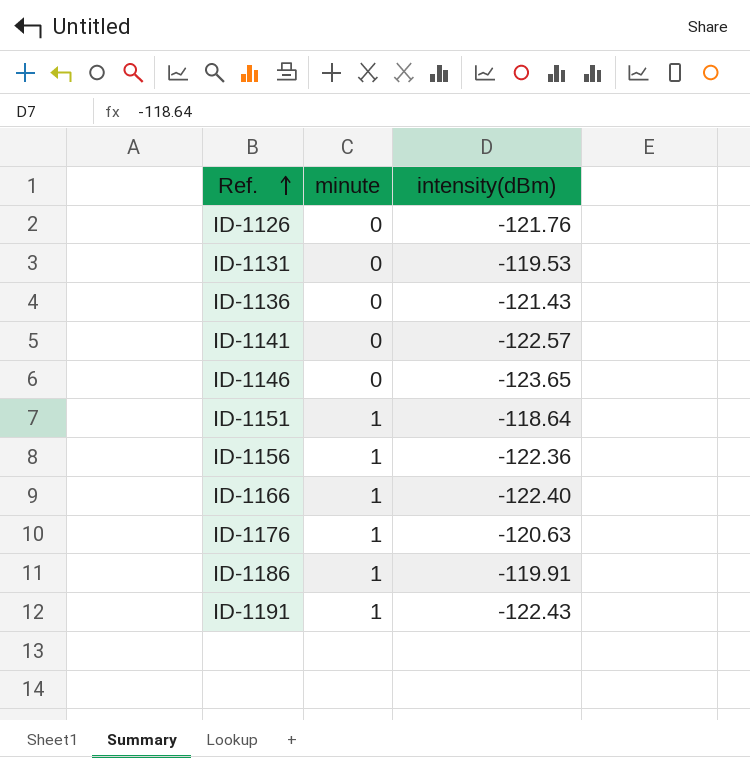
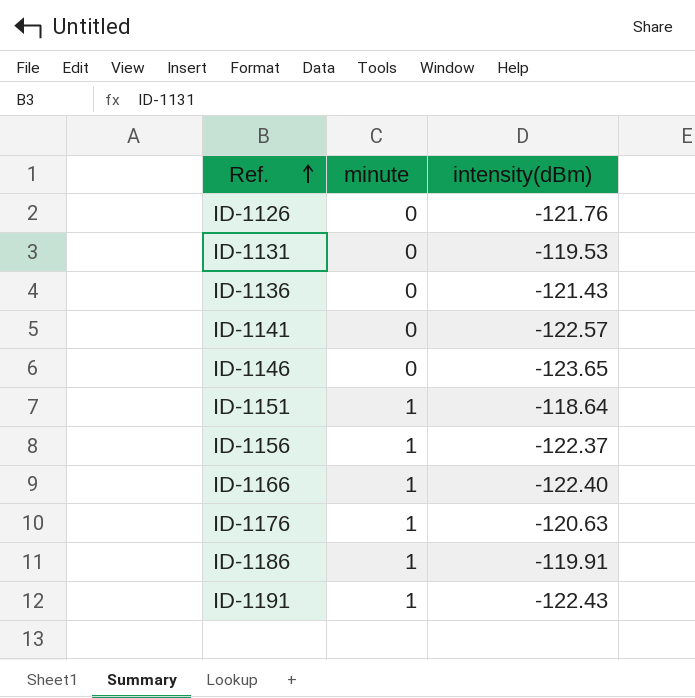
ID-1156 | intensity(dBm): -122.36 -> -122.37

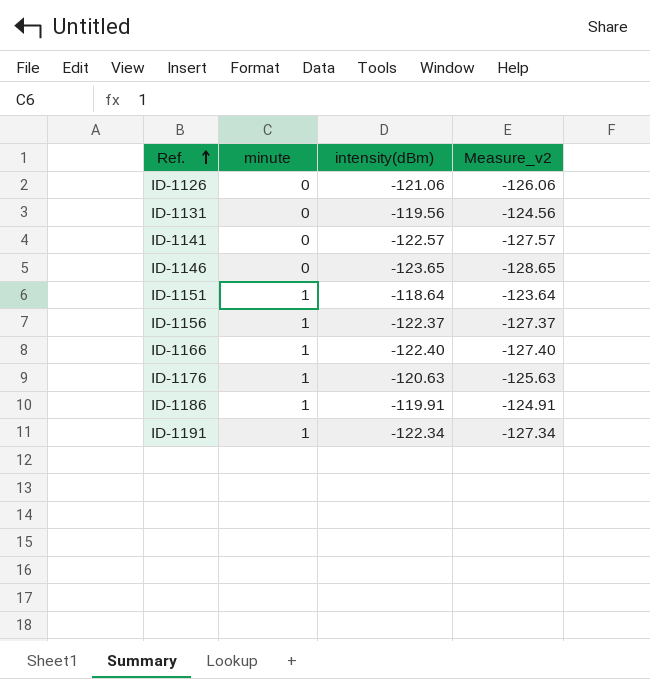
column Measure_v2 | formula: none -> [intensity(dBm)] - 5
row ID-1136: 0 | -121.43 -> none
ID-1126 | intensity(dBm): -121.76 -> -121.06
ID-1131 | intensity(dBm): -119.53 -> -119.56
ID-1191 | intensity(dBm): -122.43 -> -122.34

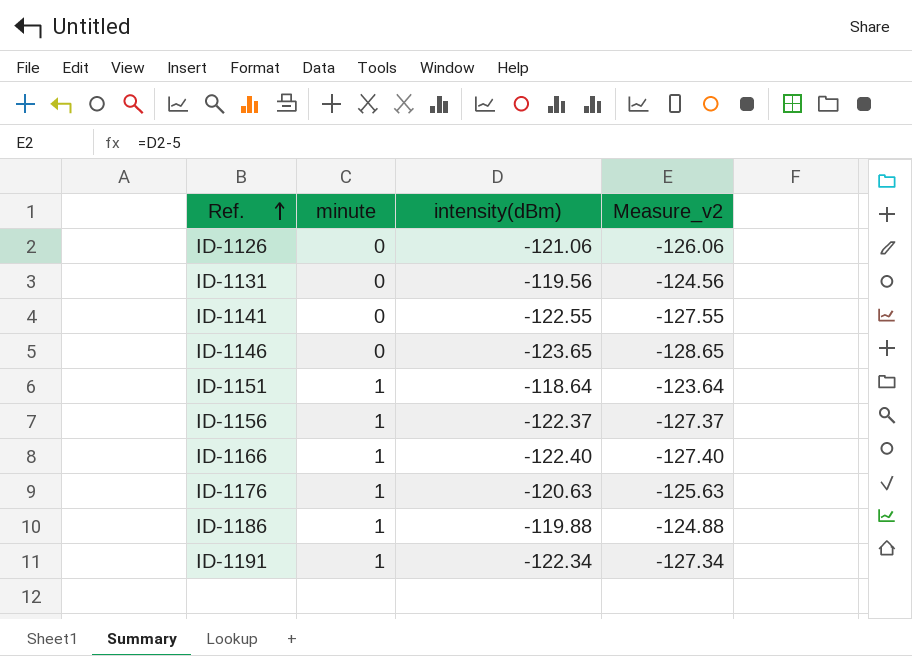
ID-1141 | intensity(dBm): -122.57 -> -122.55
ID-1141 | Measure_v2: -127.57 -> -127.55
ID-1186 | intensity(dBm): -119.91 -> -119.88
ID-1186 | Measure_v2: -124.91 -> -124.88

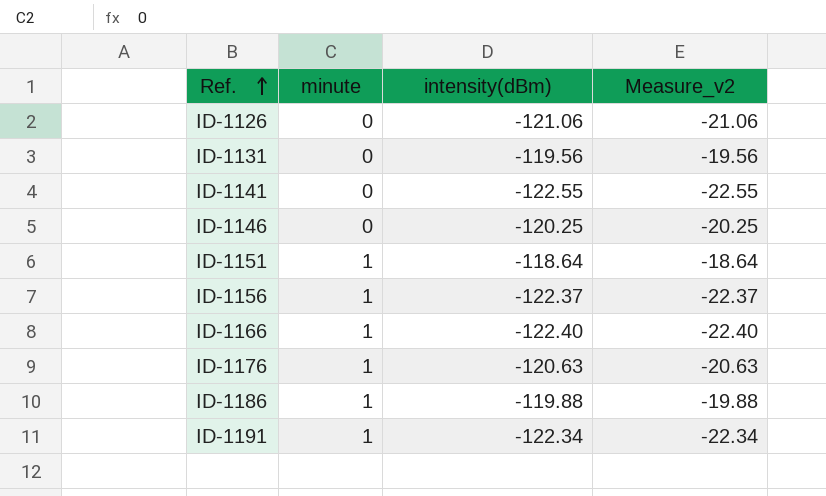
column Measure_v2 | formula: [intensity(dBm)] - 5 -> [intensity(dBm)] + 100
ID-1146 | intensity(dBm): -123.65 -> -120.25

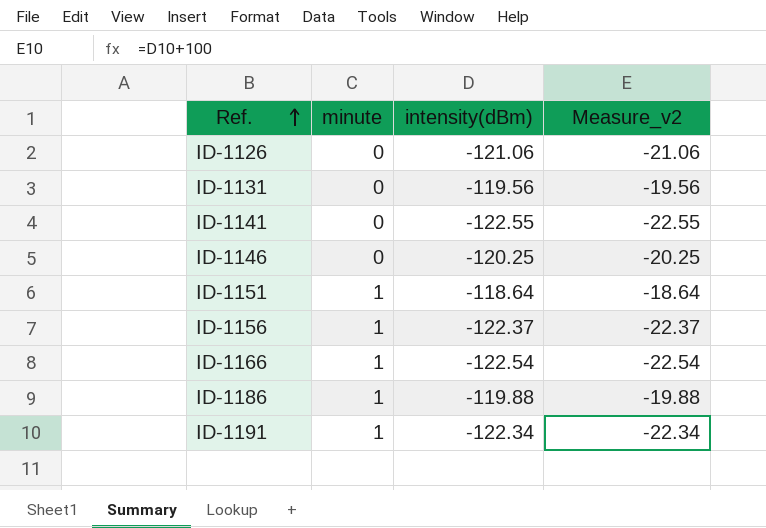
row ID-1176: 1 | -120.63 | -20.63 -> none
ID-1166 | intensity(dBm): -122.40 -> -122.54
ID-1166 | Measure_v2: -22.40 -> -22.54

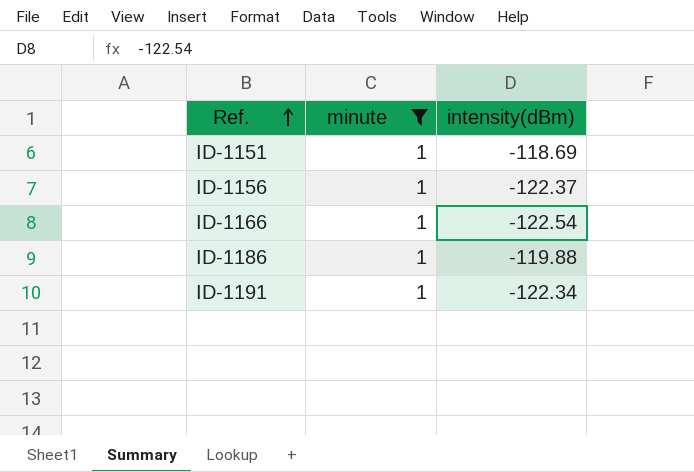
filter: none -> minute = 1
column Measure_v2 | formula: [intensity(dBm)] + 100 -> none
ID-1151 | intensity(dBm): -118.64 -> -118.69

